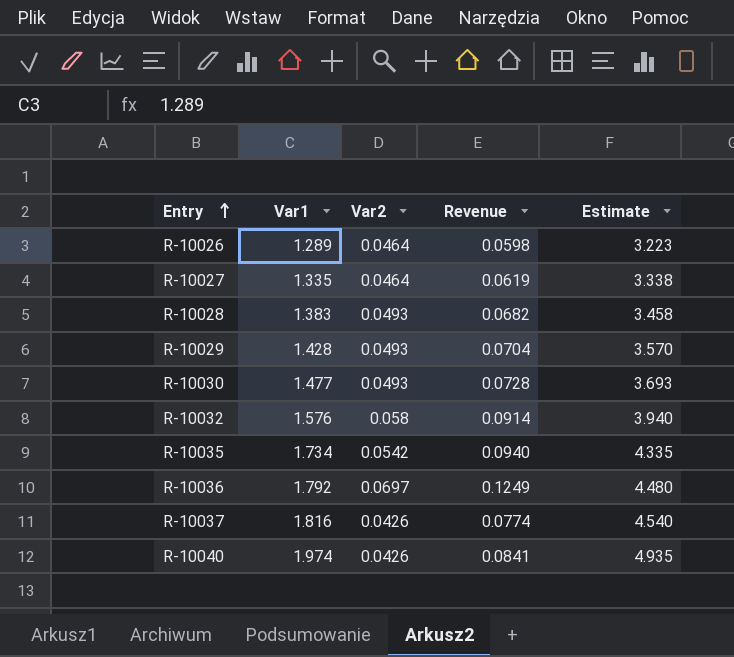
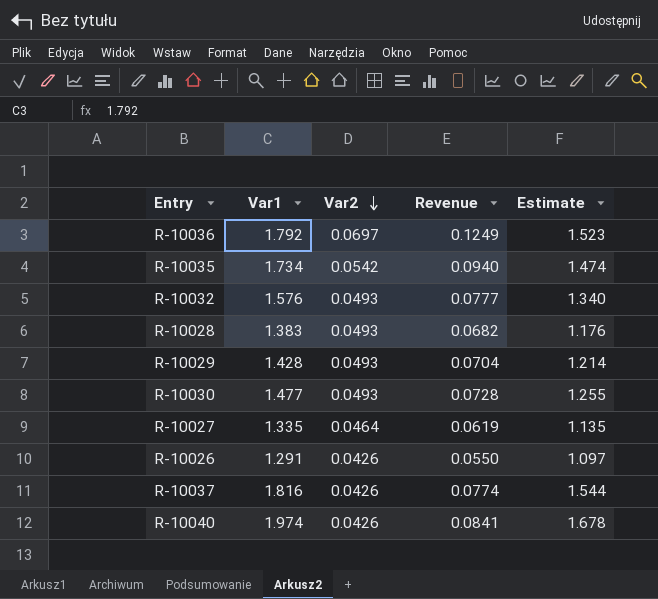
row order: Entry ascending -> Var2 descending
column Estimate | formula: [Var1] * 2.5 -> [Var1] * 0.85
R-10032 | Var2: 0.058 -> 0.0493
R-10032 | Revenue: 0.0914 -> 0.0777
R-10026 | Var1: 1.289 -> 1.291
R-10026 | Var2: 0.0464 -> 0.0426
R-10026 | Revenue: 0.0598 -> 0.0550

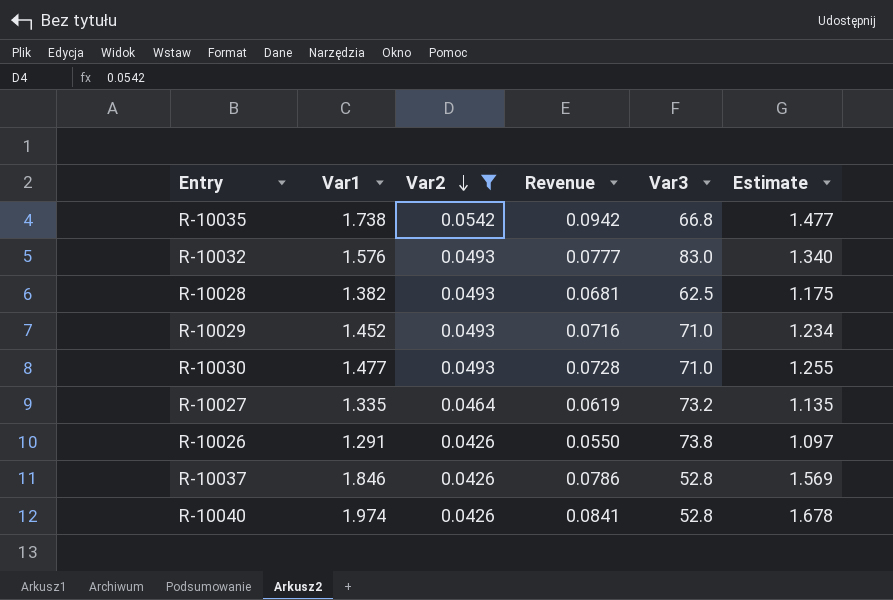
filter: none -> Var2 != 0.0697
column Var3 | position: none -> 5
R-10035 | Var1: 1.734 -> 1.738
R-10035 | Revenue: 0.0940 -> 0.0942
R-10035 | Estimate: 1.474 -> 1.477
R-10028 | Var1: 1.383 -> 1.382
R-10028 | Revenue: 0.0682 -> 0.0681
R-10028 | Estimate: 1.176 -> 1.175
R-10029 | Var1: 1.428 -> 1.452
R-10029 | Revenue: 0.0704 -> 0.0716
R-10029 | Estimate: 1.214 -> 1.234
R-10037 | Var1: 1.816 -> 1.846
R-10037 | Revenue: 0.0774 -> 0.0786
R-10037 | Estimate: 1.544 -> 1.569

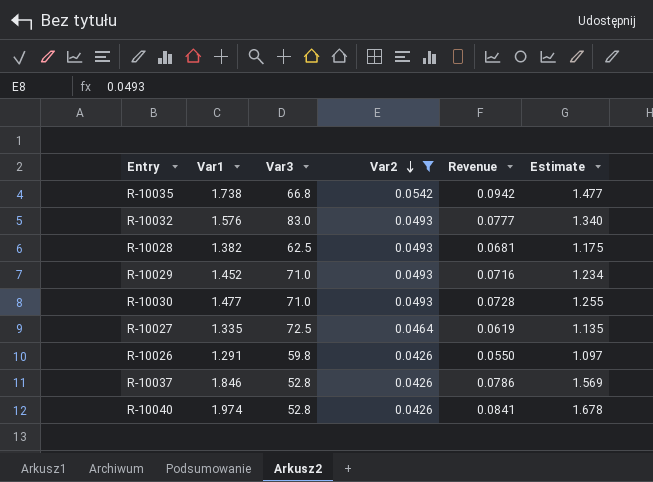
column Var3 | position: 5 -> 3
R-10027 | Var3: 73.2 -> 72.5
R-10026 | Var3: 73.8 -> 59.8

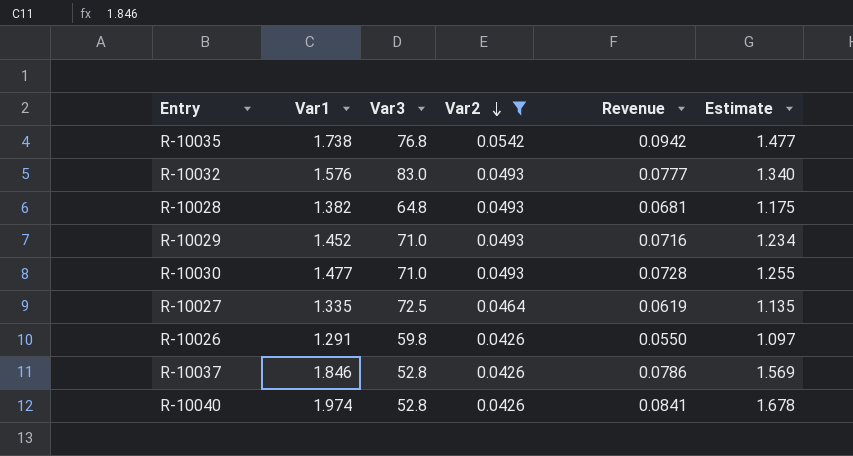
R-10035 | Var3: 66.8 -> 76.8
R-10028 | Var3: 62.5 -> 64.8

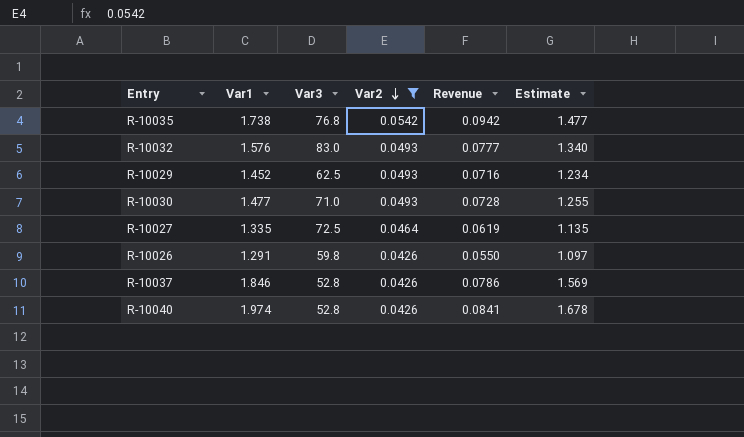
row R-10028: 1.382 | 64.8 | 0.0493 | 0.0681 | 1.175 -> none
R-10029 | Var3: 71.0 -> 62.5

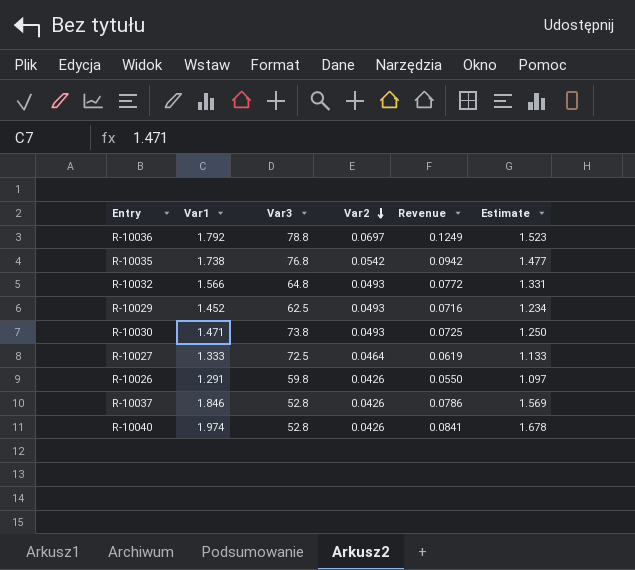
filter: Var2 != 0.0697 -> none
R-10032 | Var1: 1.576 -> 1.566
R-10032 | Var3: 83.0 -> 64.8
R-10032 | Revenue: 0.0777 -> 0.0772
R-10032 | Estimate: 1.340 -> 1.331
R-10030 | Var1: 1.477 -> 1.471
R-10030 | Var3: 71.0 -> 73.8
R-10030 | Revenue: 0.0728 -> 0.0725
R-10030 | Estimate: 1.255 -> 1.250
R-10027 | Var1: 1.335 -> 1.333
R-10027 | Estimate: 1.135 -> 1.133

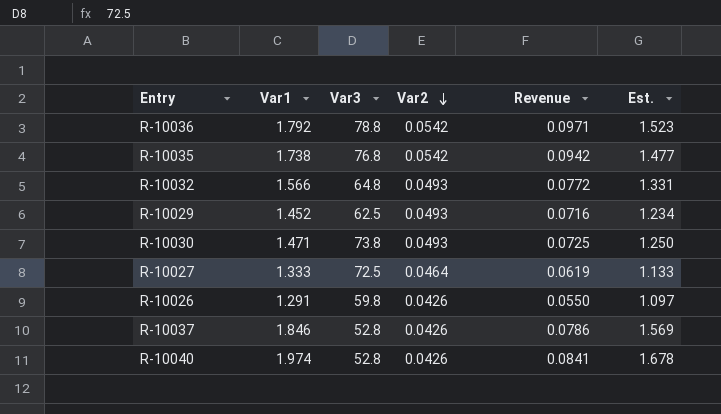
column name: Estimate -> Est.
R-10036 | Var2: 0.0697 -> 0.0542
R-10036 | Revenue: 0.1249 -> 0.0971

